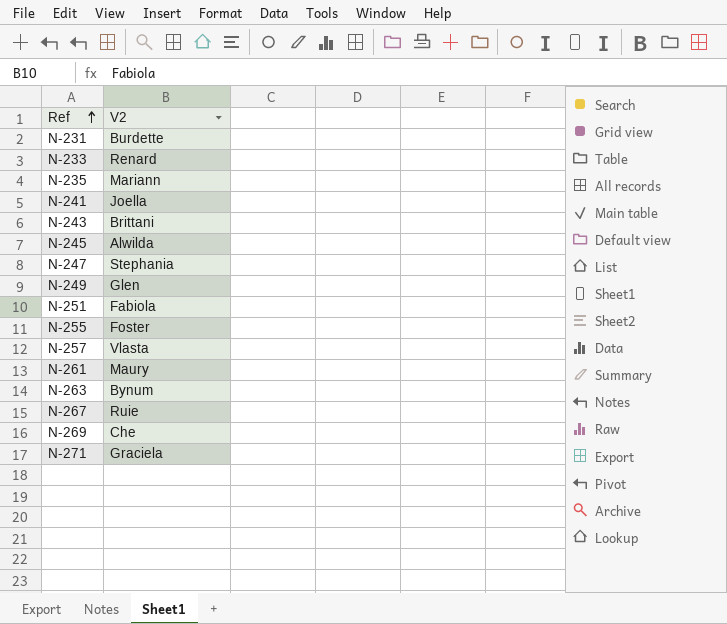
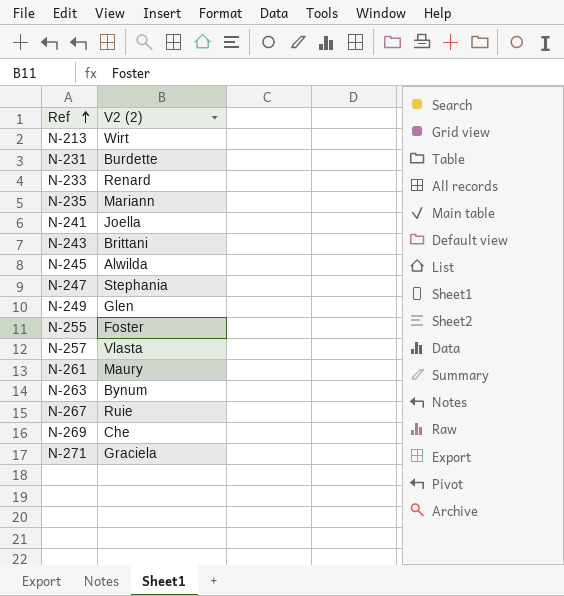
column name: V2 -> V2 (2)
row N-251: Fabiola -> none
row N-213: none -> Wirt

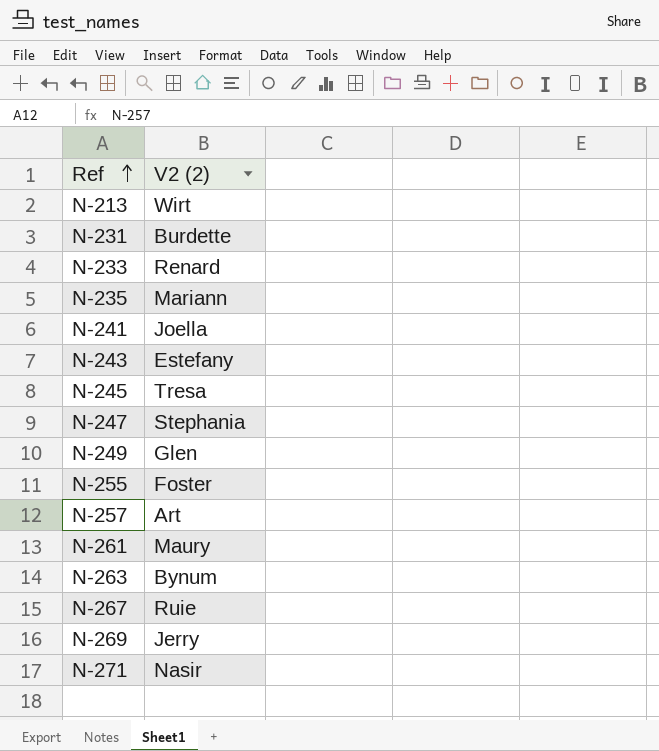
N-243 | V2 (2): Brittani -> Estefany
N-245 | V2 (2): Alwilda -> Tresa
N-257 | V2 (2): Vlasta -> Art
N-269 | V2 (2): Che -> Jerry
N-271 | V2 (2): Graciela -> Nasir

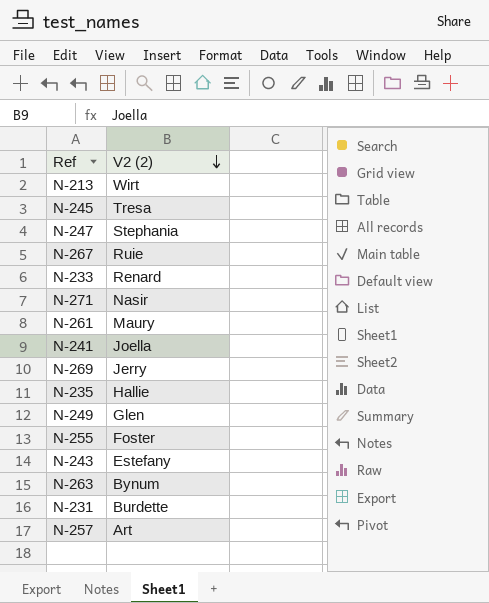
row order: Ref ascending -> V2 (2) descending
N-235 | V2 (2): Mariann -> Hallie

